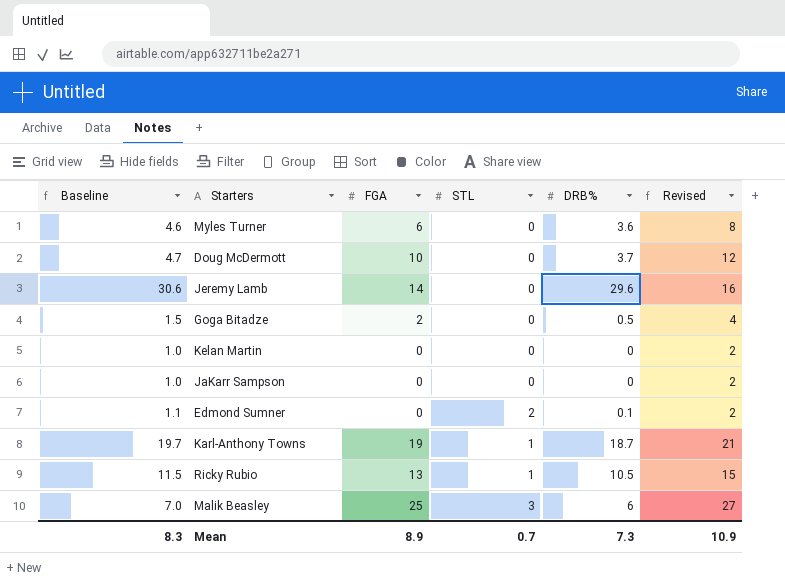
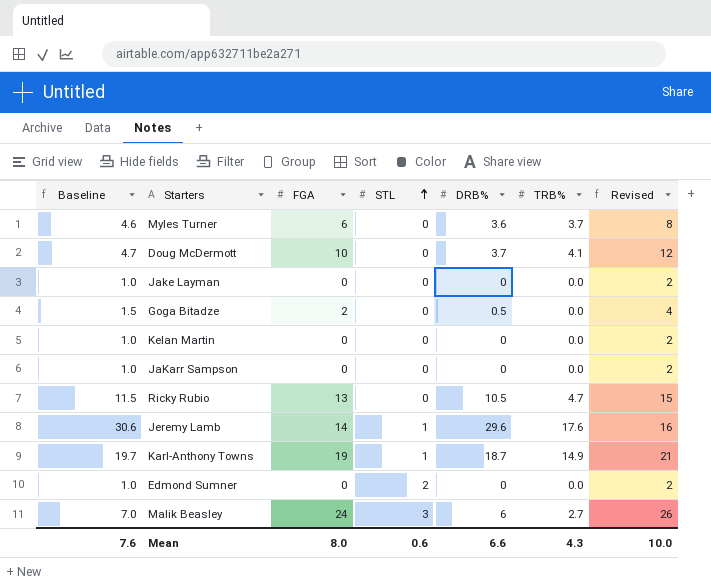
row order: none -> STL ascending
column TRB% | position: none -> 6
row Jake Layman: none -> 1.0 | 0 | 0 | 0 | 0.0 | 2
Ricky Rubio | STL: 1 -> 0
Jeremy Lamb | STL: 0 -> 1
Edmond Sumner | Baseline: 1.1 -> 1.0
Edmond Sumner | DRB%: 0.1 -> 0
Malik Beasley | FGA: 25 -> 24
Malik Beasley | Revised: 27 -> 26
Mean | Baseline: 8.3 -> 7.6
Mean | FGA: 8.9 -> 8.0
Mean | STL: 0.7 -> 0.6
Mean | DRB%: 7.3 -> 6.6
Mean | Revised: 10.9 -> 10.0

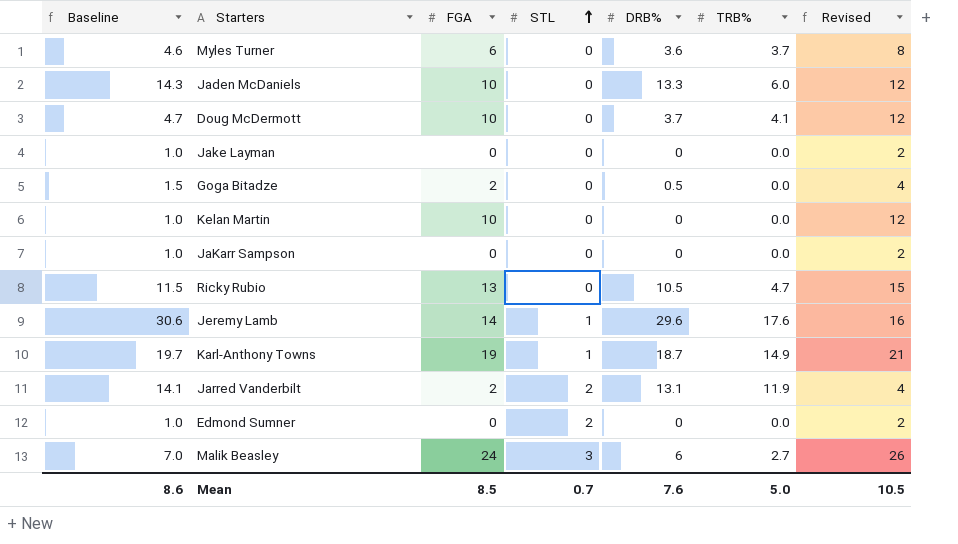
row Jaden McDaniels: none -> 14.3 | 10 | 0 | 13.3 | 6.0 | 12
Kelan Martin | FGA: 0 -> 10
Kelan Martin | Revised: 2 -> 12
row Jarred Vanderbilt: none -> 14.1 | 2 | 2 | 13.1 | 11.9 | 4
Mean | Baseline: 7.6 -> 8.6
Mean | FGA: 8.0 -> 8.5
Mean | STL: 0.6 -> 0.7
Mean | DRB%: 6.6 -> 7.6
Mean | TRB%: 4.3 -> 5.0
Mean | Revised: 10.0 -> 10.5

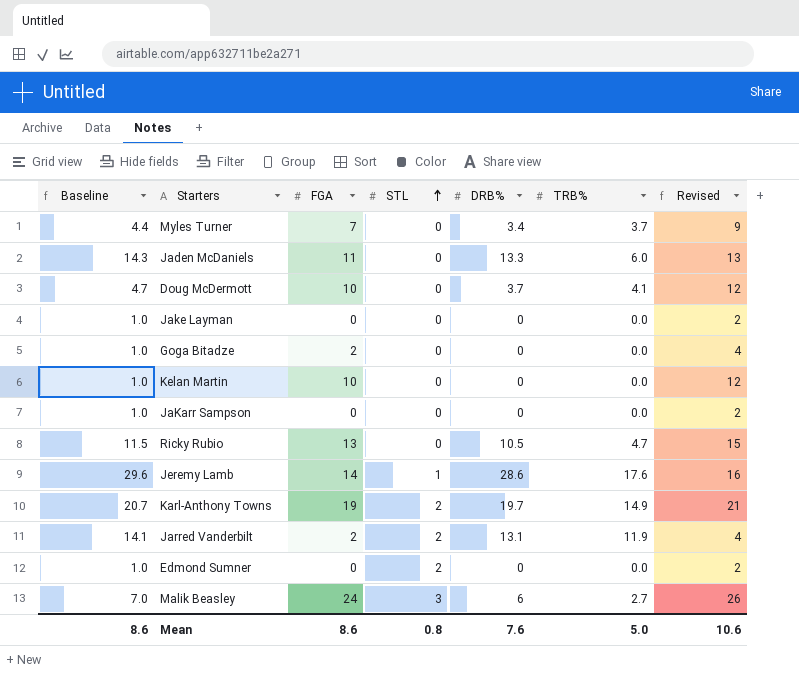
Myles Turner | Baseline: 4.6 -> 4.4
Myles Turner | FGA: 6 -> 7
Myles Turner | DRB%: 3.6 -> 3.4
Myles Turner | Revised: 8 -> 9
Jaden McDaniels | FGA: 10 -> 11
Jaden McDaniels | Revised: 12 -> 13
Goga Bitadze | Baseline: 1.5 -> 1.0
Goga Bitadze | DRB%: 0.5 -> 0
Jeremy Lamb | Baseline: 30.6 -> 29.6
Jeremy Lamb | DRB%: 29.6 -> 28.6
Karl-Anthony Towns | Baseline: 19.7 -> 20.7
Karl-Anthony Towns | STL: 1 -> 2
Karl-Anthony Towns | DRB%: 18.7 -> 19.7
Mean | FGA: 8.5 -> 8.6
Mean | STL: 0.7 -> 0.8
Mean | Revised: 10.5 -> 10.6

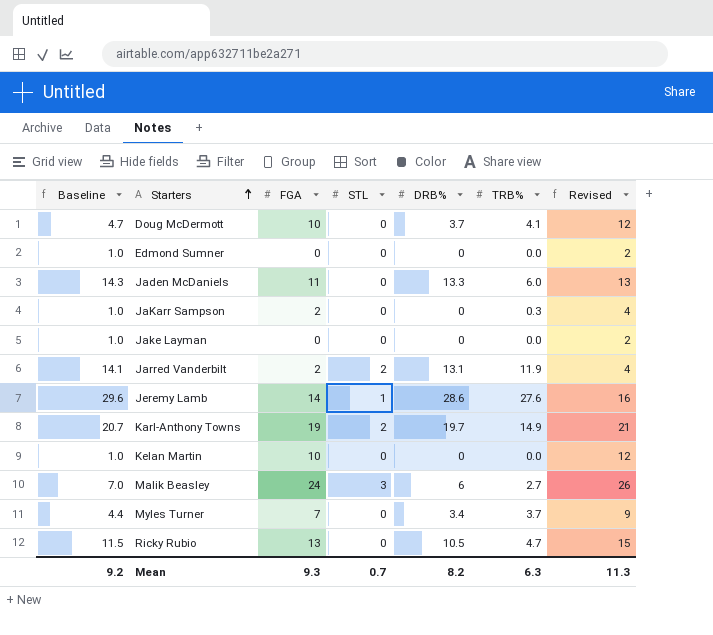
row order: STL ascending -> Starters ascending
row Goga Bitadze: 1.0 | 2 | 0 | 0 | 0.0 | 4 -> none
Edmond Sumner | STL: 2 -> 0
JaKarr Sampson | FGA: 0 -> 2
JaKarr Sampson | TRB%: 0.0 -> 0.3
JaKarr Sampson | Revised: 2 -> 4
Jeremy Lamb | TRB%: 17.6 -> 27.6
Mean | Baseline: 8.6 -> 9.2
Mean | FGA: 8.6 -> 9.3
Mean | STL: 0.8 -> 0.7
Mean | DRB%: 7.6 -> 8.2
Mean | TRB%: 5.0 -> 6.3
Mean | Revised: 10.6 -> 11.3

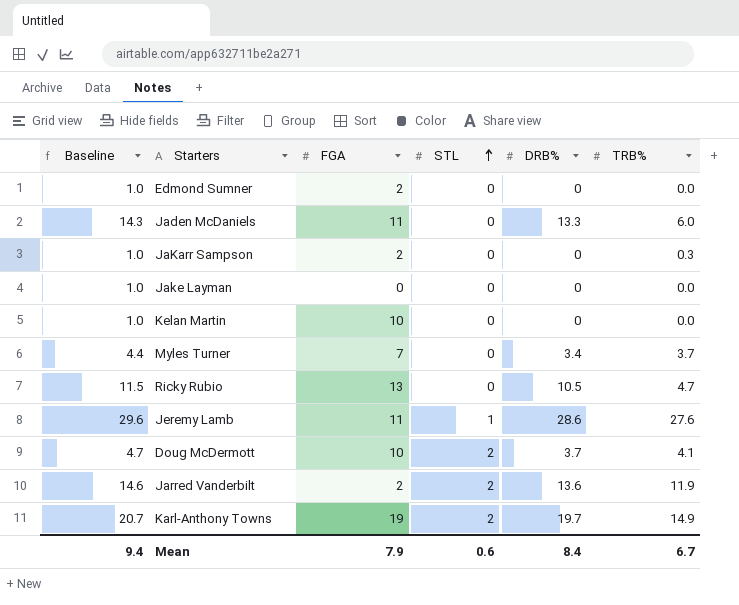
row order: Starters ascending -> STL ascending
column Revised | formula: [FGA] + 2 -> none
row Malik Beasley: 7.0 | 24 | 3 | 6 | 2.7 | 26 -> none
Edmond Sumner | FGA: 0 -> 2
Jeremy Lamb | FGA: 14 -> 11
Doug McDermott | STL: 0 -> 2
Jarred Vanderbilt | Baseline: 14.1 -> 14.6
Jarred Vanderbilt | DRB%: 13.1 -> 13.6
Mean | Baseline: 9.2 -> 9.4
Mean | FGA: 9.3 -> 7.9
Mean | STL: 0.7 -> 0.6
Mean | DRB%: 8.2 -> 8.4
Mean | TRB%: 6.3 -> 6.7

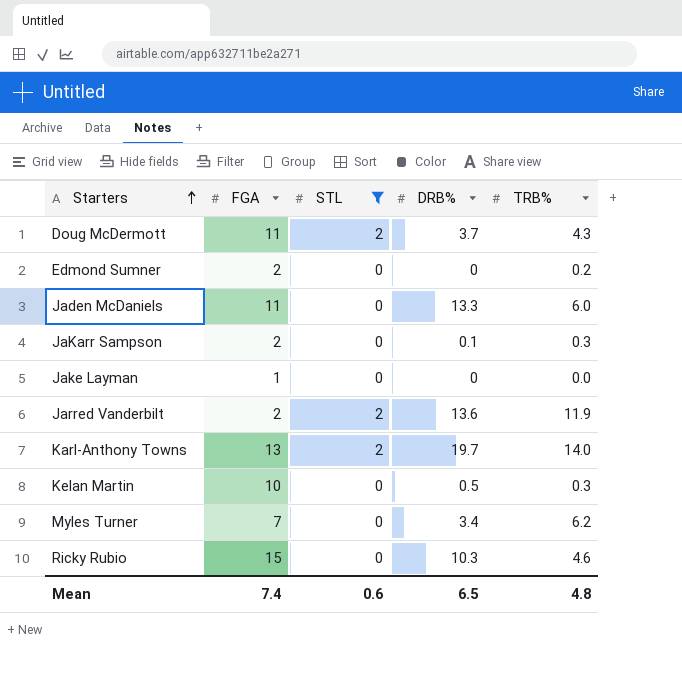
filter: none -> STL != 1
row order: STL ascending -> Starters ascending
column Baseline | formula: [DRB%] + 1 -> none
Doug McDermott | FGA: 10 -> 11
Doug McDermott | TRB%: 4.1 -> 4.3
Edmond Sumner | TRB%: 0.0 -> 0.2
JaKarr Sampson | DRB%: 0 -> 0.1
Jake Layman | FGA: 0 -> 1
Karl-Anthony Towns | FGA: 19 -> 13
Karl-Anthony Towns | TRB%: 14.9 -> 14.0
Kelan Martin | DRB%: 0 -> 0.5
Kelan Martin | TRB%: 0.0 -> 0.3
Myles Turner | TRB%: 3.7 -> 6.2
Ricky Rubio | FGA: 13 -> 15
Ricky Rubio | DRB%: 10.5 -> 10.3
Ricky Rubio | TRB%: 4.7 -> 4.6
Mean | FGA: 7.9 -> 7.4
Mean | DRB%: 8.4 -> 6.5
Mean | TRB%: 6.7 -> 4.8

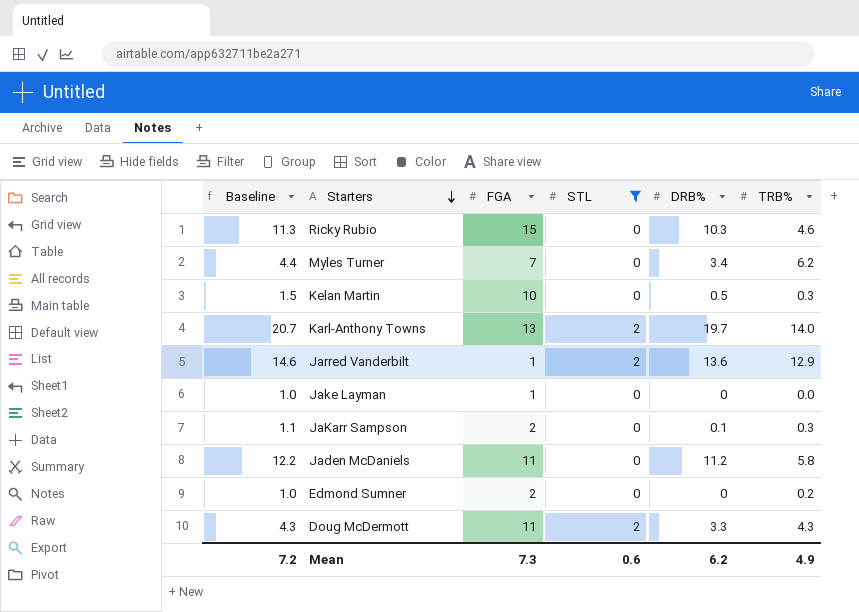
row order: Starters ascending -> Starters descending
column Baseline | formula: none -> [DRB%] + 1
Jarred Vanderbilt | FGA: 2 -> 1
Jarred Vanderbilt | TRB%: 11.9 -> 12.9
Jaden McDaniels | DRB%: 13.3 -> 11.2
Jaden McDaniels | TRB%: 6.0 -> 5.8
Doug McDermott | DRB%: 3.7 -> 3.3
Mean | FGA: 7.4 -> 7.3
Mean | DRB%: 6.5 -> 6.2
Mean | TRB%: 4.8 -> 4.9

